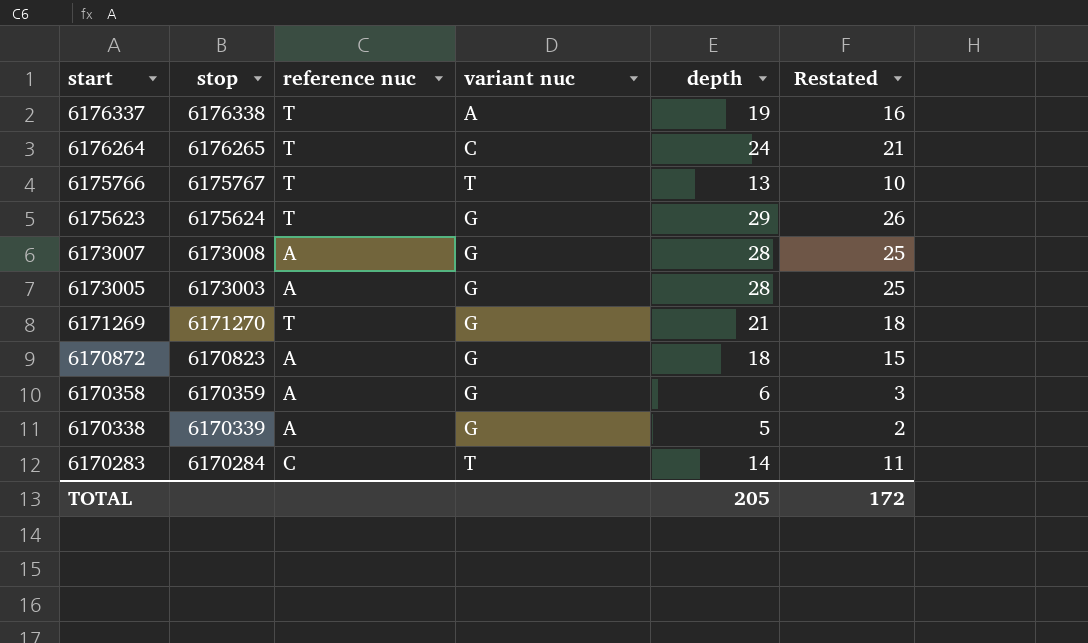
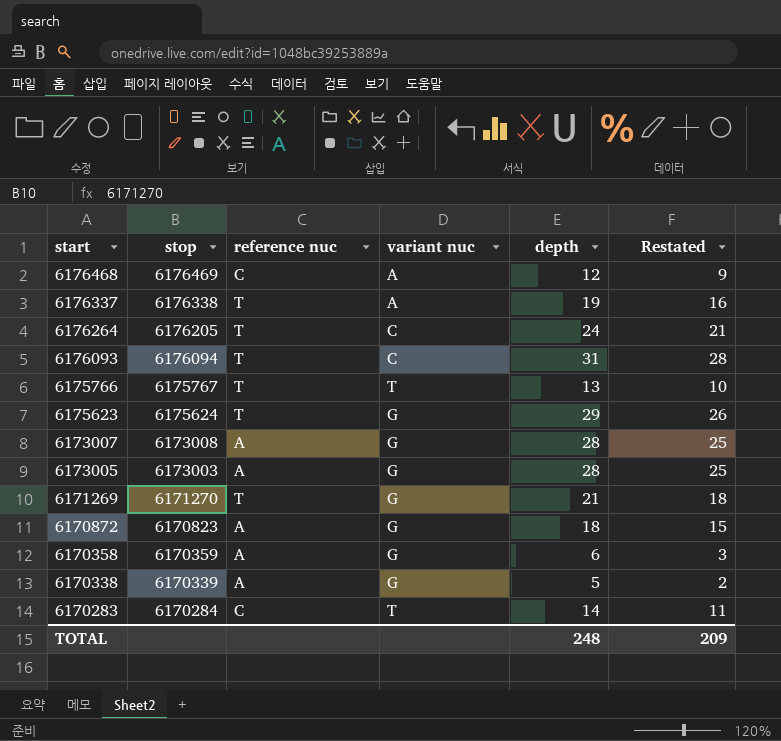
row 6176468: none -> 6176469 | C | A | 12 | 9
6176264 | stop: 6176265 -> 6176205
row 6176093: none -> 6176094 | T | C | 31 | 28
TOTAL | depth: 205 -> 248
TOTAL | Restated: 172 -> 209

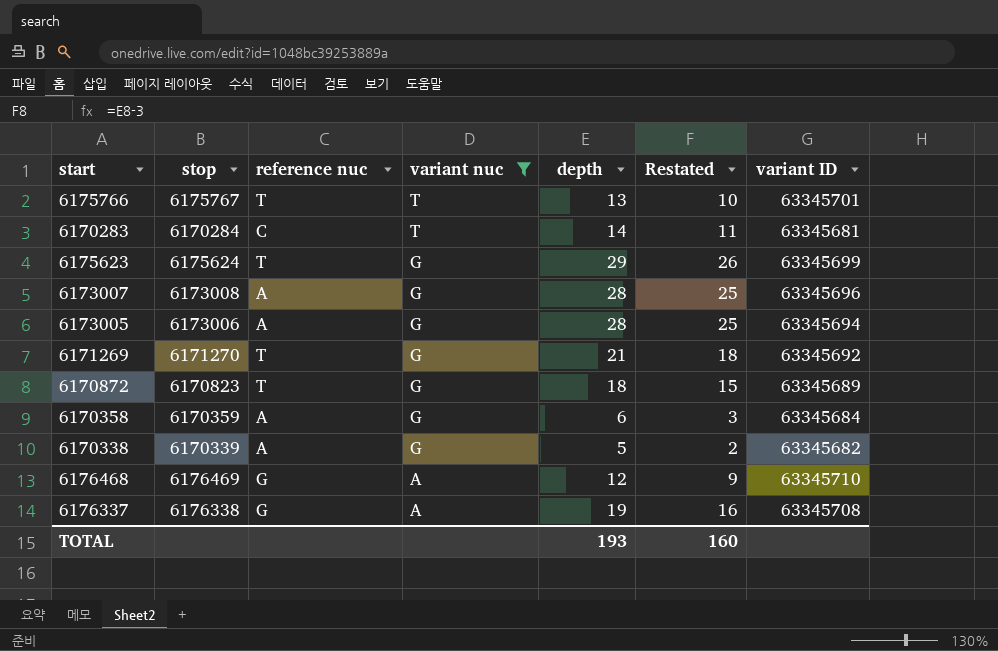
filter: none -> variant nuc != C
row order: start descending -> variant nuc descending
column variant ID | position: none -> 7
6173005 | stop: 6173003 -> 6173006
6170872 | reference nuc: A -> T
6176468 | reference nuc: C -> G
6176337 | reference nuc: T -> G
TOTAL | depth: 248 -> 193
TOTAL | Restated: 209 -> 160

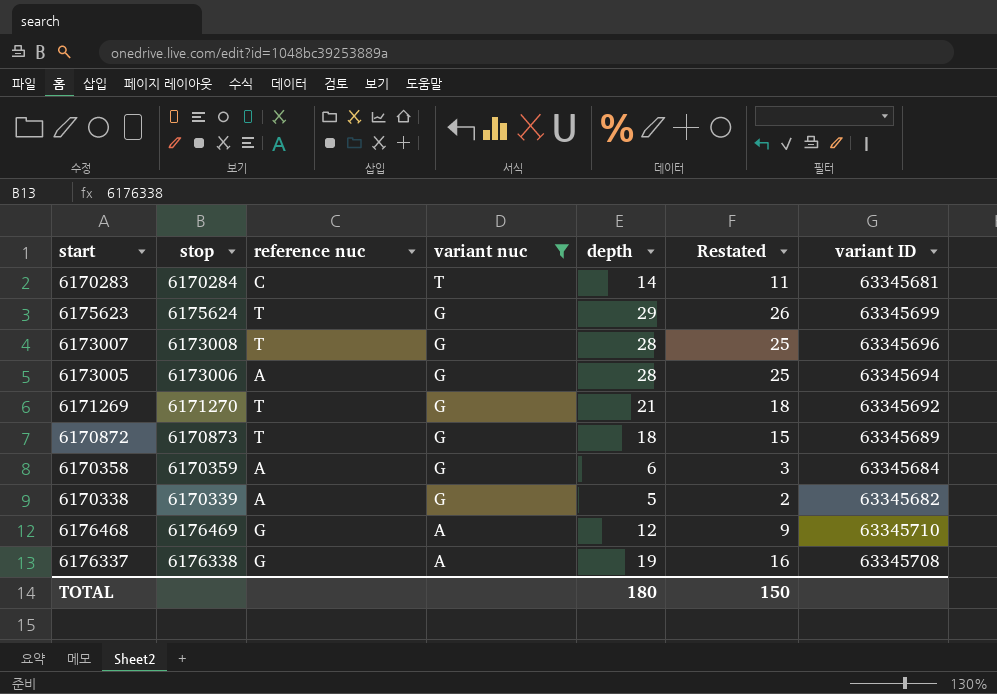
row 6175766: 6175767 | T | T | 13 | 10 | 63345701 -> none
6173007 | reference nuc: A -> T
6170872 | stop: 6170823 -> 6170873
TOTAL | depth: 193 -> 180
TOTAL | Restated: 160 -> 150

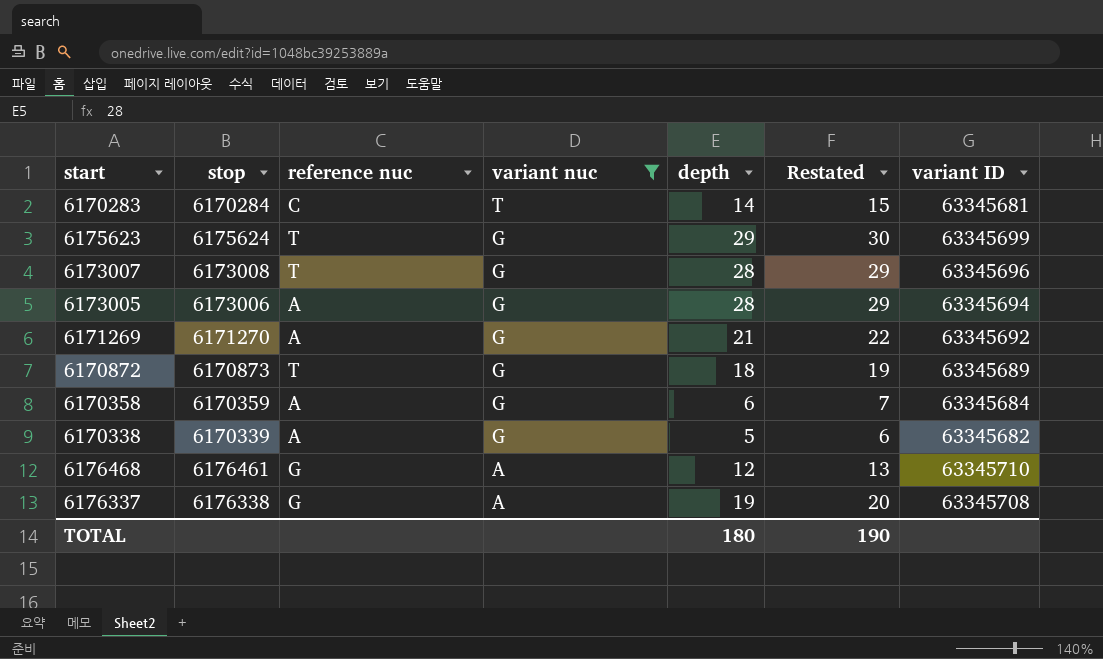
column Restated | formula: [depth] - 3 -> [depth] + 1
6171269 | reference nuc: T -> A
6176468 | stop: 6176469 -> 6176461
TOTAL | Restated: 150 -> 190

